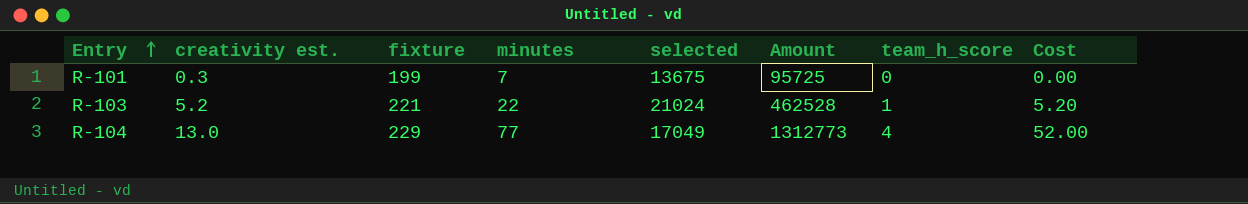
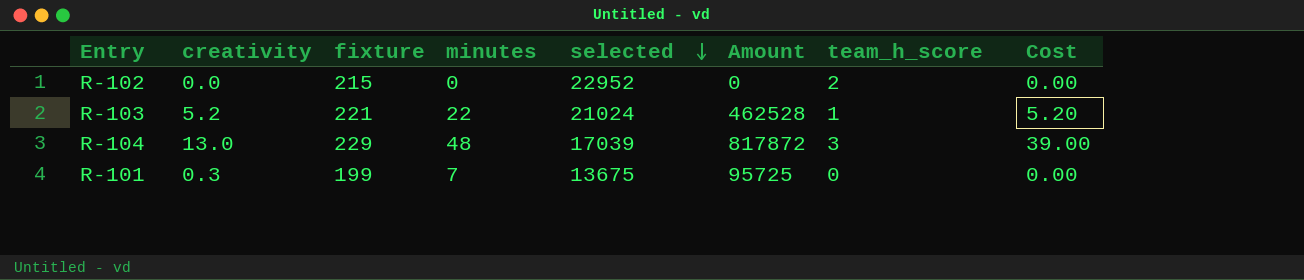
row order: Entry ascending -> selected descending
column name: creativity est. -> creativity
row R-102: none -> 0.0 | 215 | 0 | 22952 | 0 | 2 | 0.00
R-104 | minutes: 77 -> 48
R-104 | selected: 17049 -> 17039
R-104 | Amount: 1312773 -> 817872
R-104 | team_h_score: 4 -> 3
R-104 | Cost: 52.00 -> 39.00

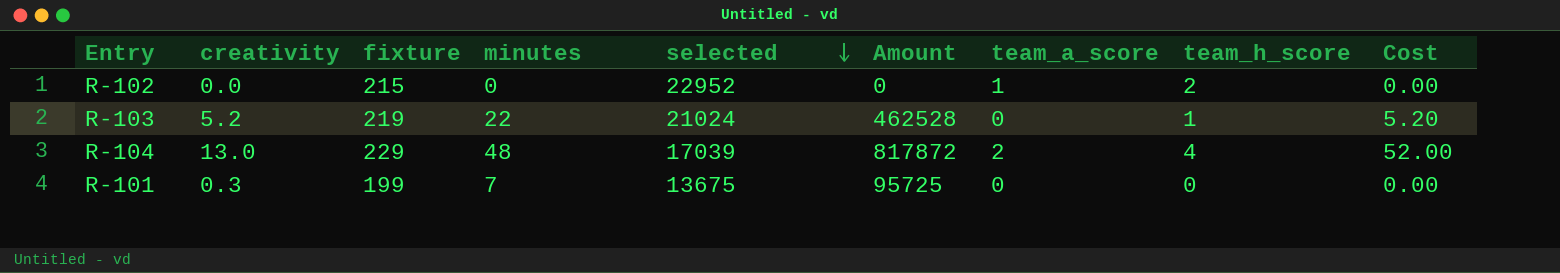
column team_a_score | position: none -> 7
R-103 | fixture: 221 -> 219
R-104 | team_h_score: 3 -> 4
R-104 | Cost: 39.00 -> 52.00

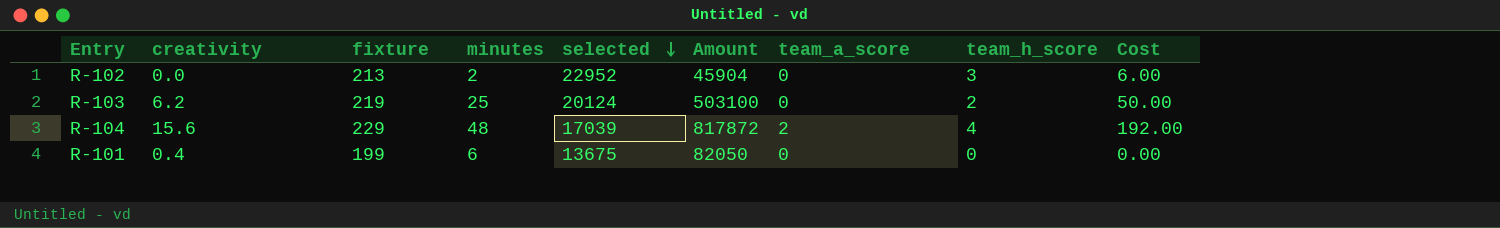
column Cost | formula: [creativity] * [team_h_score] -> [minutes] * [team_h_score]
R-102 | fixture: 215 -> 213
R-102 | minutes: 0 -> 2
R-102 | Amount: 0 -> 45904
R-102 | team_a_score: 1 -> 0
R-102 | team_h_score: 2 -> 3
R-103 | creativity: 5.2 -> 6.2
R-103 | minutes: 22 -> 25
R-103 | selected: 21024 -> 20124
R-103 | Amount: 462528 -> 503100
R-103 | team_h_score: 1 -> 2
R-104 | creativity: 13.0 -> 15.6
R-101 | creativity: 0.3 -> 0.4
R-101 | minutes: 7 -> 6
R-101 | Amount: 95725 -> 82050

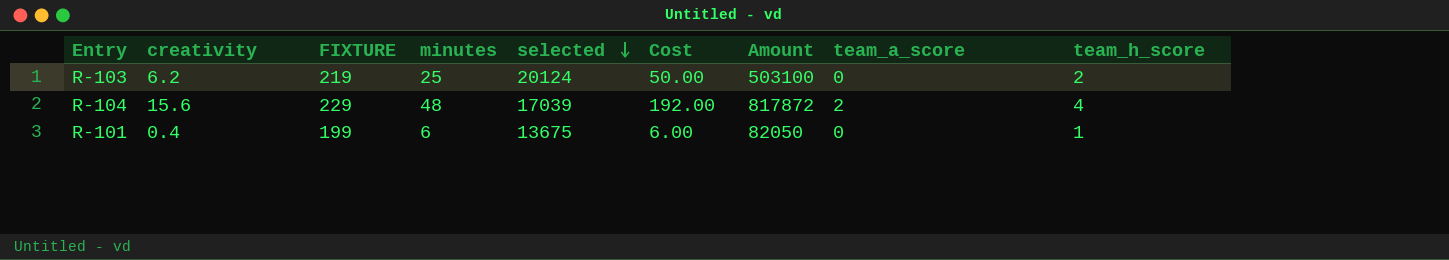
column name: fixture -> FIXTURE
column Cost | position: 9 -> 6
row R-102: 0.0 | 213 | 2 | 22952 | 45904 | 0 | 3 | 6.00 -> none
R-101 | Cost: 0.00 -> 6.00
R-101 | team_h_score: 0 -> 1

